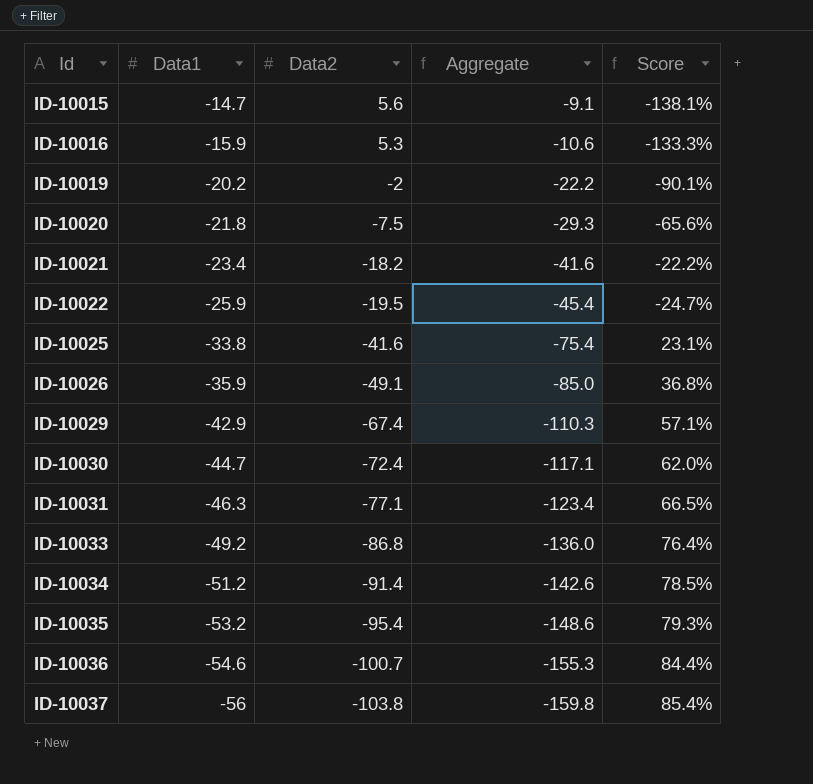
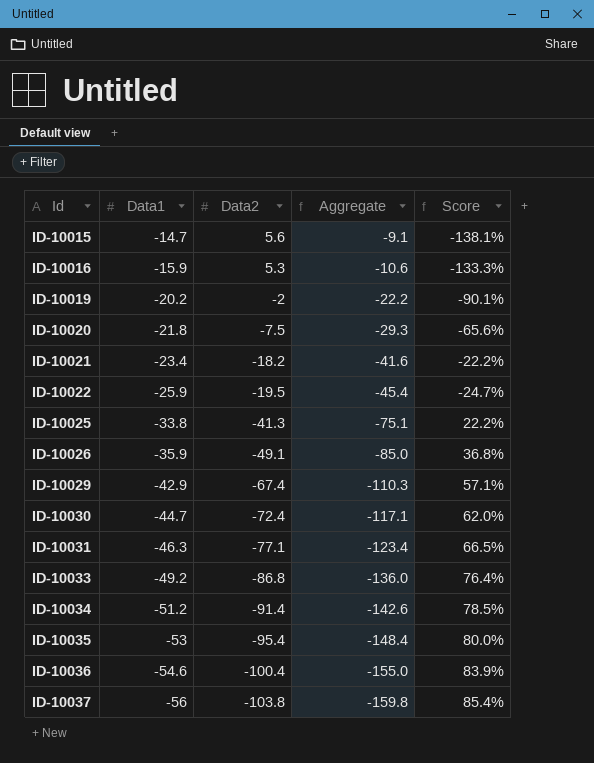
ID-10025 | Data2: -41.6 -> -41.3
ID-10025 | Aggregate: -75.4 -> -75.1
ID-10025 | Score: 23.1% -> 22.2%
ID-10035 | Data1: -53.2 -> -53
ID-10035 | Aggregate: -148.6 -> -148.4
ID-10035 | Score: 79.3% -> 80.0%
ID-10036 | Data2: -100.7 -> -100.4
ID-10036 | Aggregate: -155.3 -> -155.0
ID-10036 | Score: 84.4% -> 83.9%

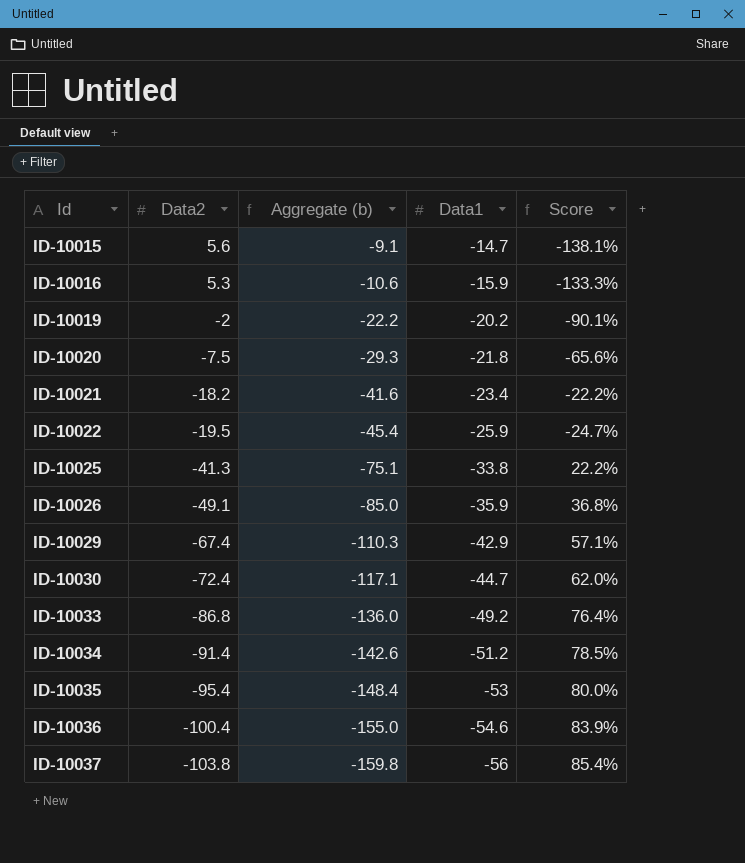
column name: Aggregate -> Aggregate (b)
column Data1 | position: 2 -> 4
row ID-10031: -46.3 | -77.1 | -123.4 | 66.5% -> none

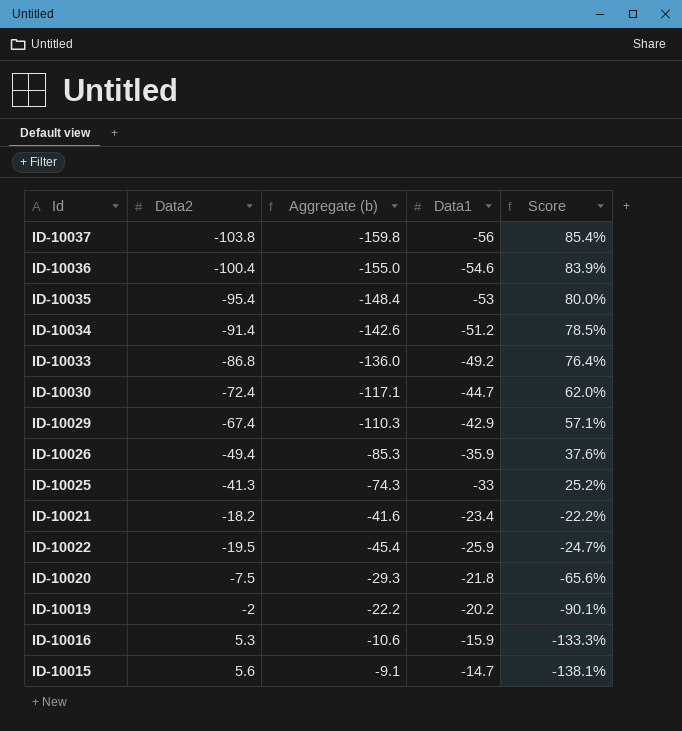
row order: Id ascending -> Score descending
ID-10026 | Data2: -49.1 -> -49.4
ID-10026 | Aggregate (b): -85.0 -> -85.3
ID-10026 | Score: 36.8% -> 37.6%
ID-10025 | Aggregate (b): -75.1 -> -74.3
ID-10025 | Data1: -33.8 -> -33
ID-10025 | Score: 22.2% -> 25.2%

